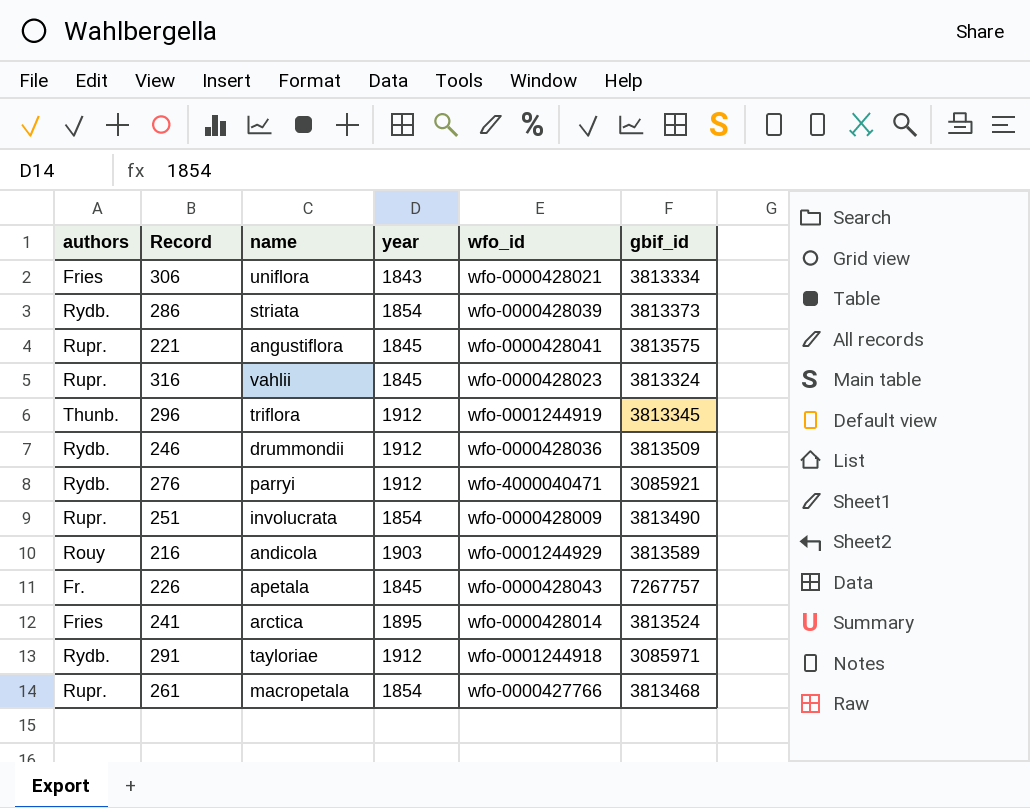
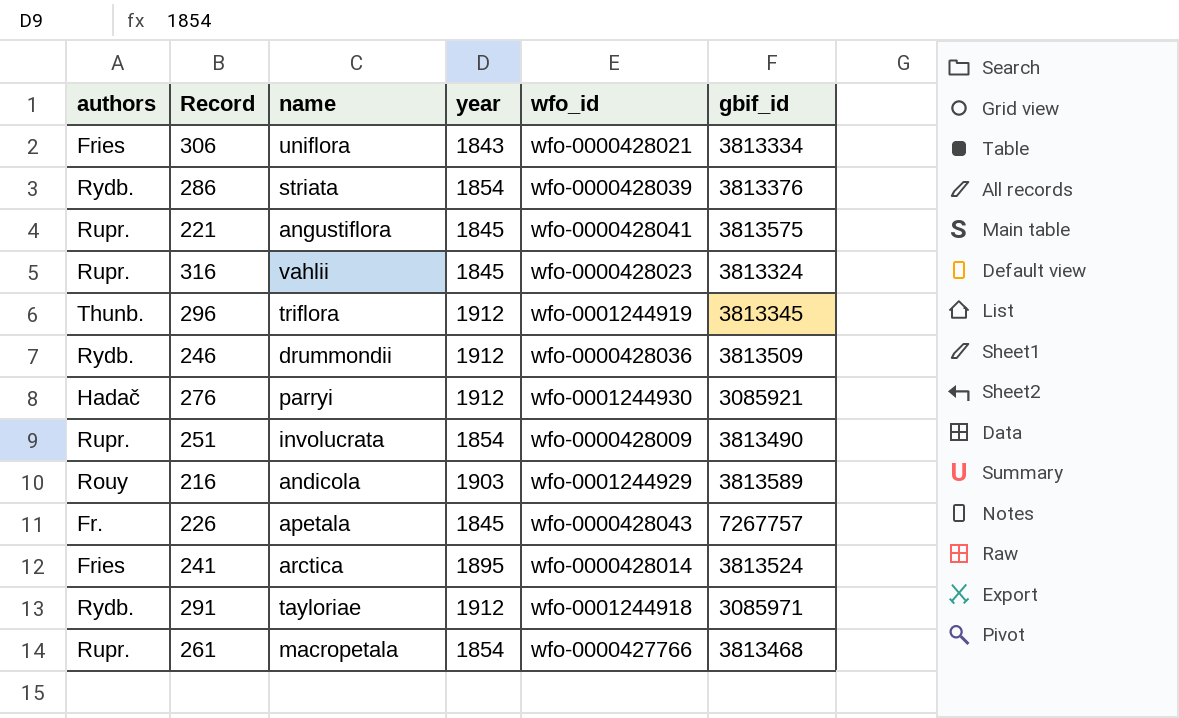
286 | gbif_id: 3813373 -> 3813376
276 | authors: Rydb. -> Hadač
276 | wfo_id: wfo-4000040471 -> wfo-0001244930

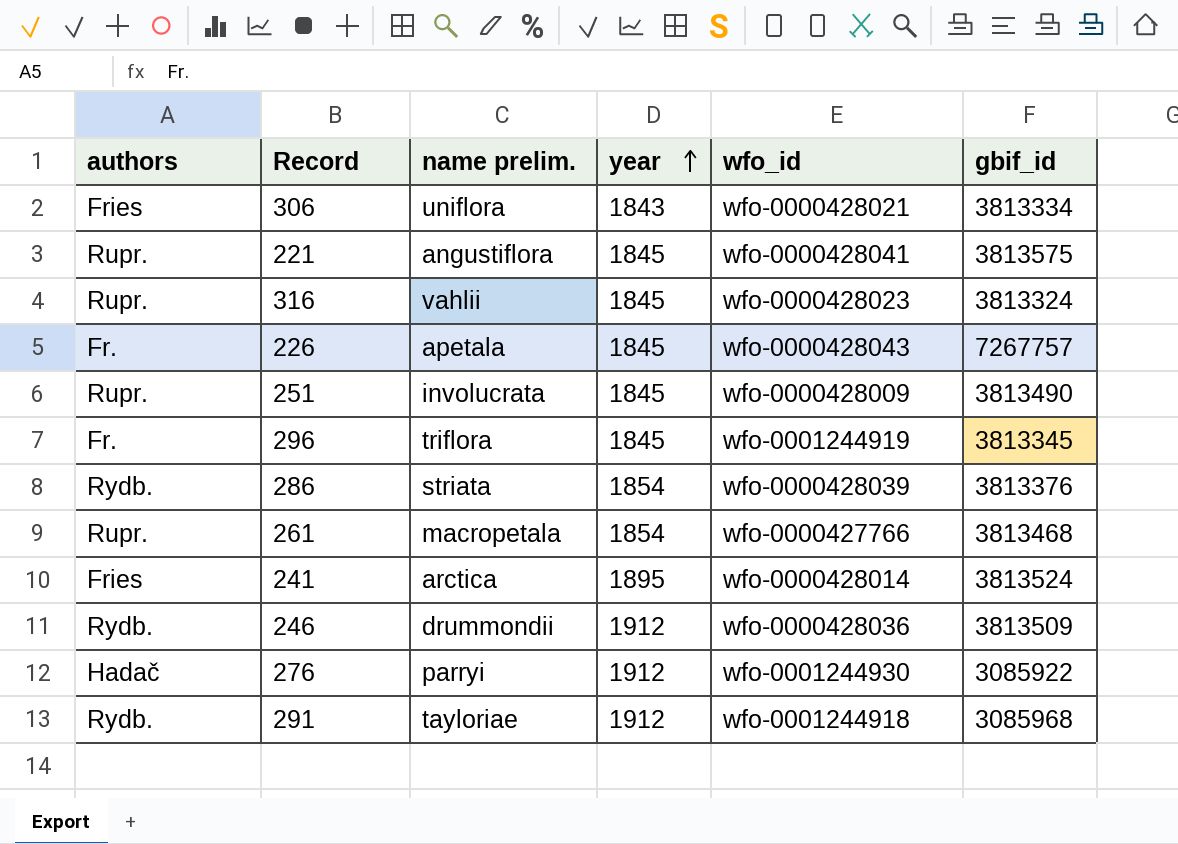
row order: none -> year ascending
column name: name -> name prelim.
row 216: Rouy | andicola | 1903 | wfo-0001244929 | 3813589 -> none
251 | year: 1854 -> 1845
296 | authors: Thunb. -> Fr.
296 | year: 1912 -> 1845
276 | gbif_id: 3085921 -> 3085922
291 | gbif_id: 3085971 -> 3085968

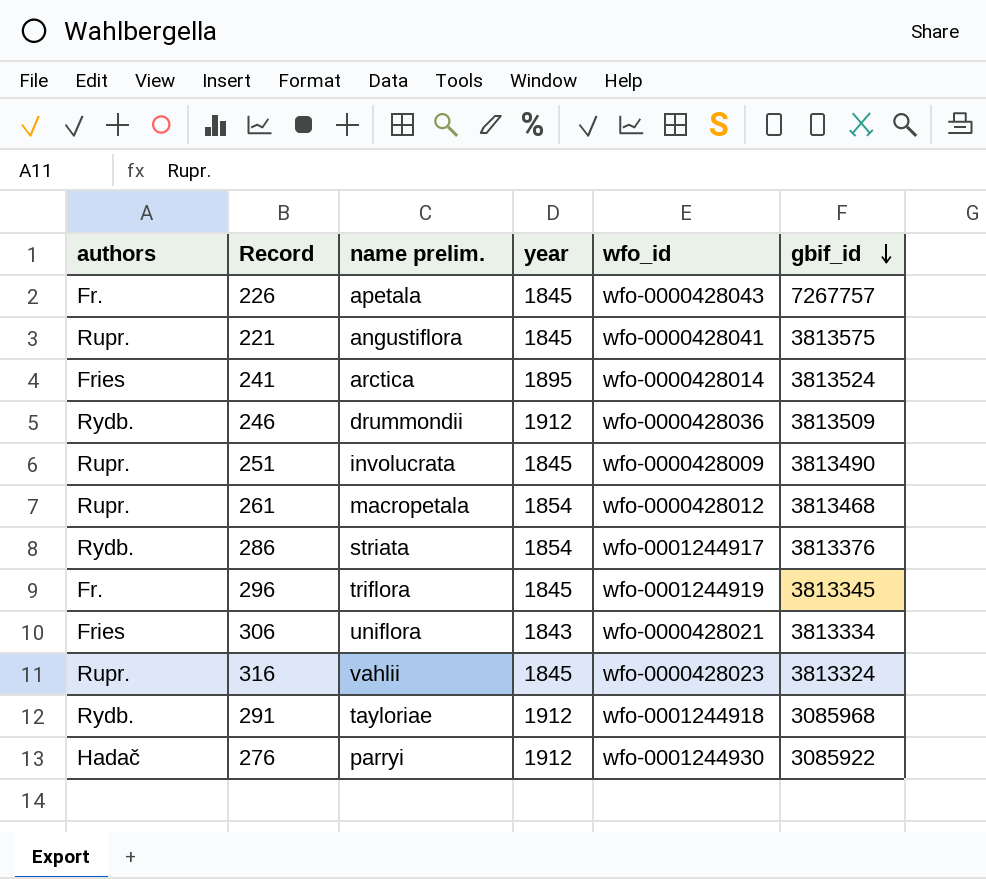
row order: year ascending -> gbif_id descending
261 | wfo_id: wfo-0000427766 -> wfo-0000428012
286 | wfo_id: wfo-0000428039 -> wfo-0001244917

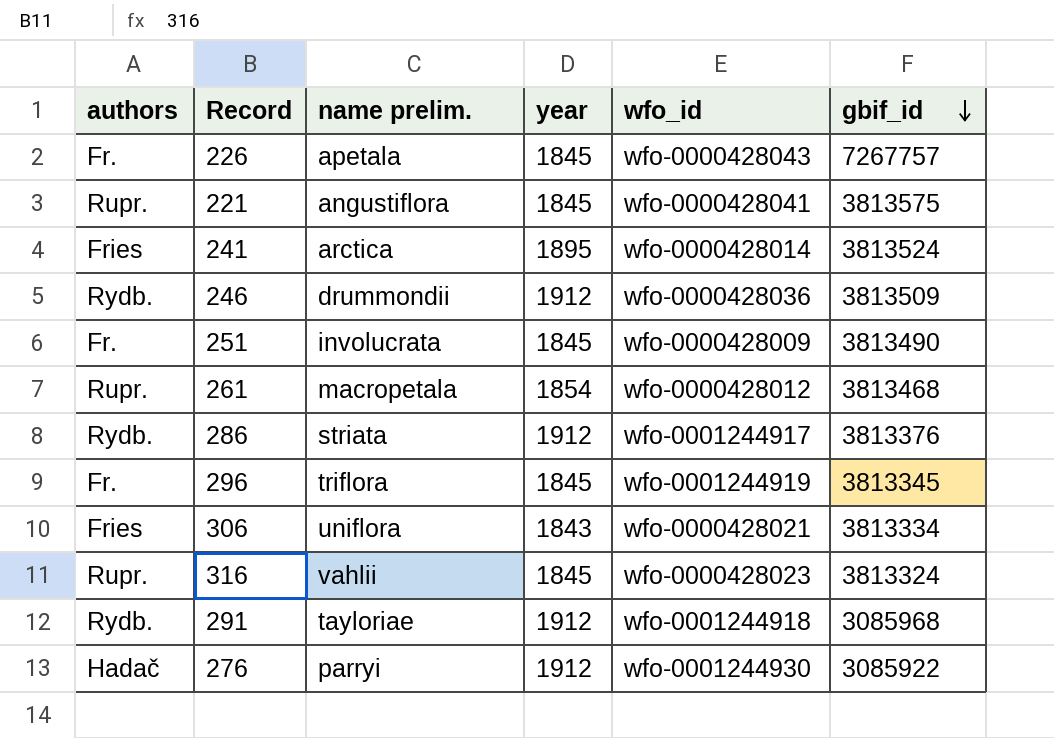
251 | authors: Rupr. -> Fr.
286 | year: 1854 -> 1912

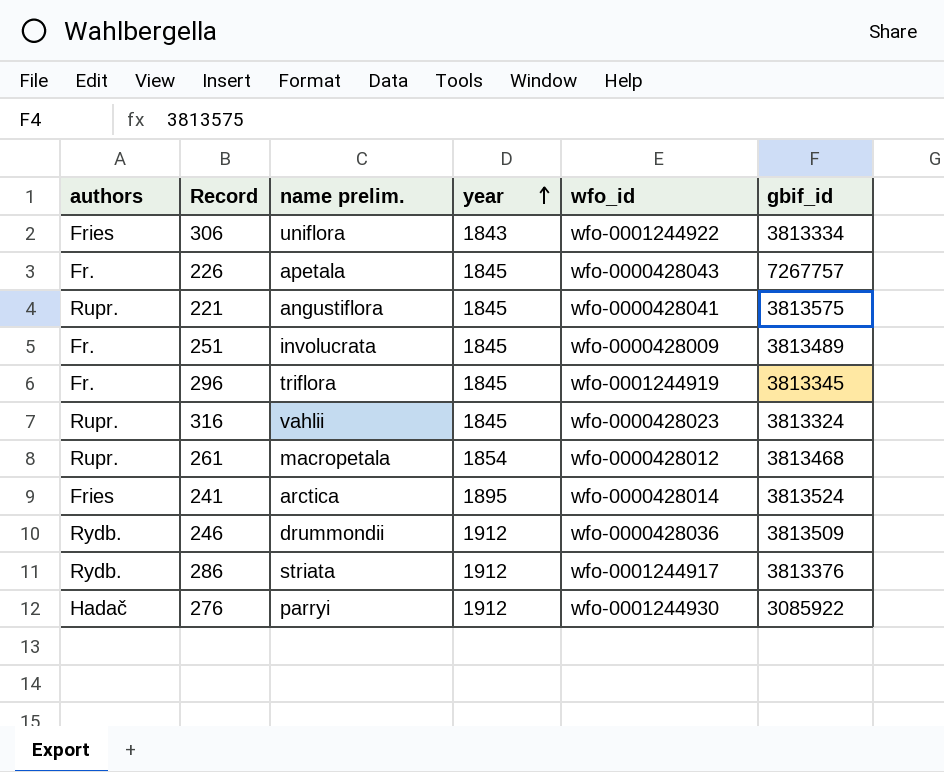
row order: gbif_id descending -> year ascending
row 291: Rydb. | tayloriae | 1912 | wfo-0001244918 | 3085968 -> none
306 | wfo_id: wfo-0000428021 -> wfo-0001244922
251 | gbif_id: 3813490 -> 3813489

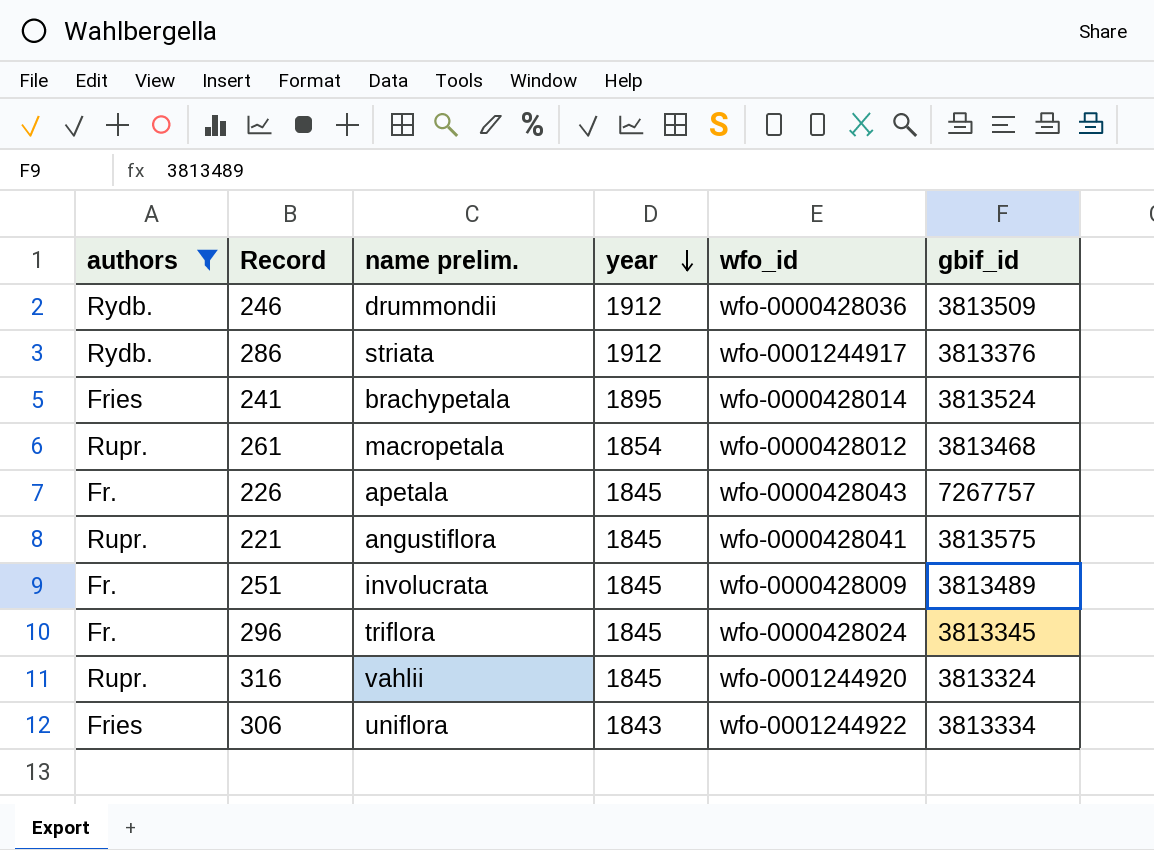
filter: none -> authors != Hadač
row order: year ascending -> year descending
241 | name prelim.: arctica -> brachypetala
296 | wfo_id: wfo-0001244919 -> wfo-0000428024
316 | wfo_id: wfo-0000428023 -> wfo-0001244920

